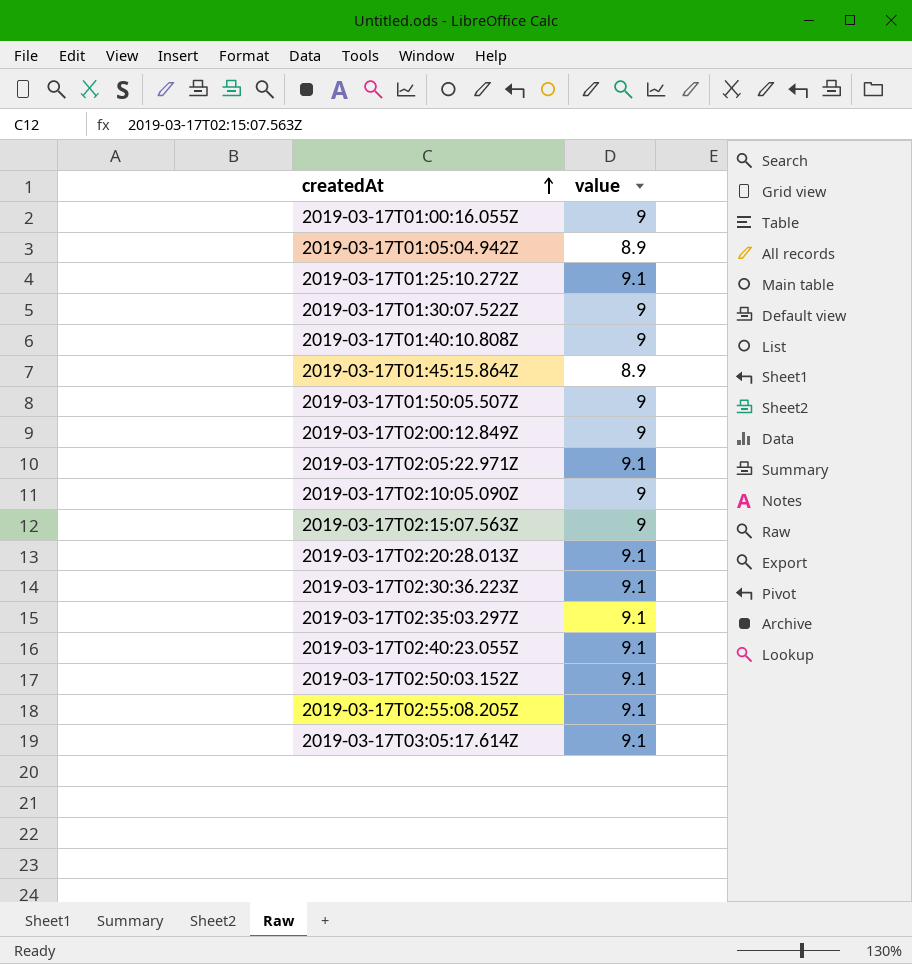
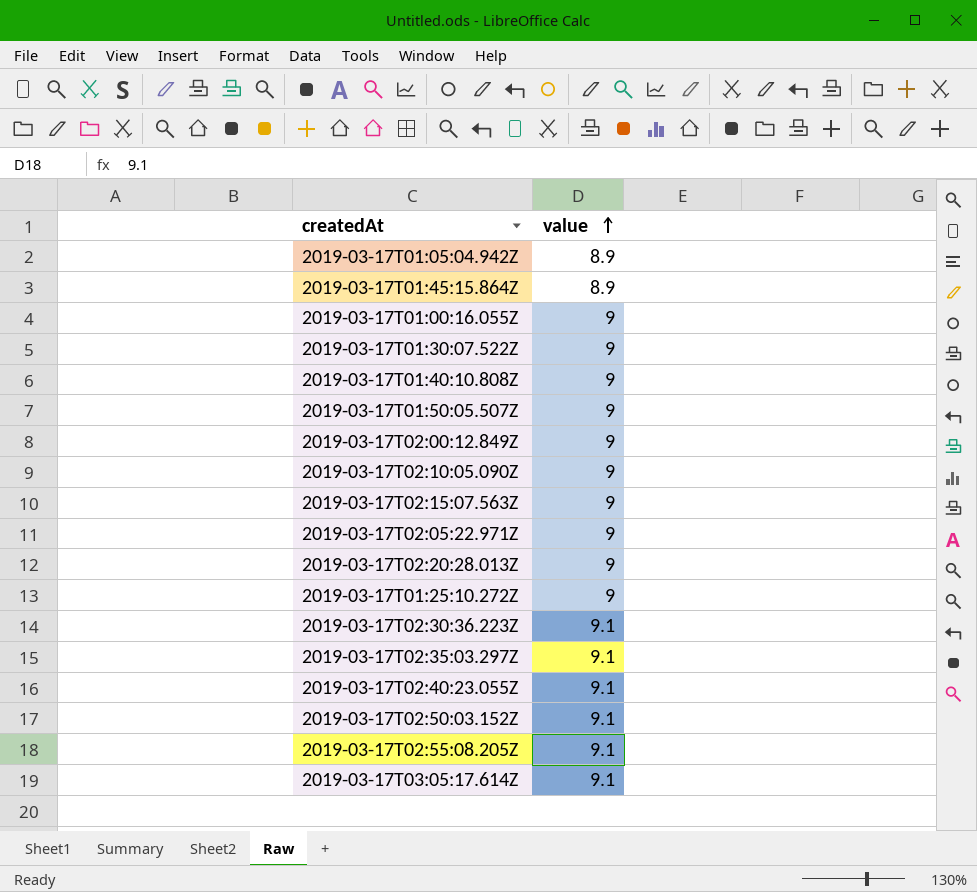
row order: createdAt ascending -> value ascending
2019-03-17T02:05:22.971Z | value: 9.1 -> 9
2019-03-17T02:20:28.013Z | value: 9.1 -> 9
2019-03-17T01:25:10.272Z | value: 9.1 -> 9

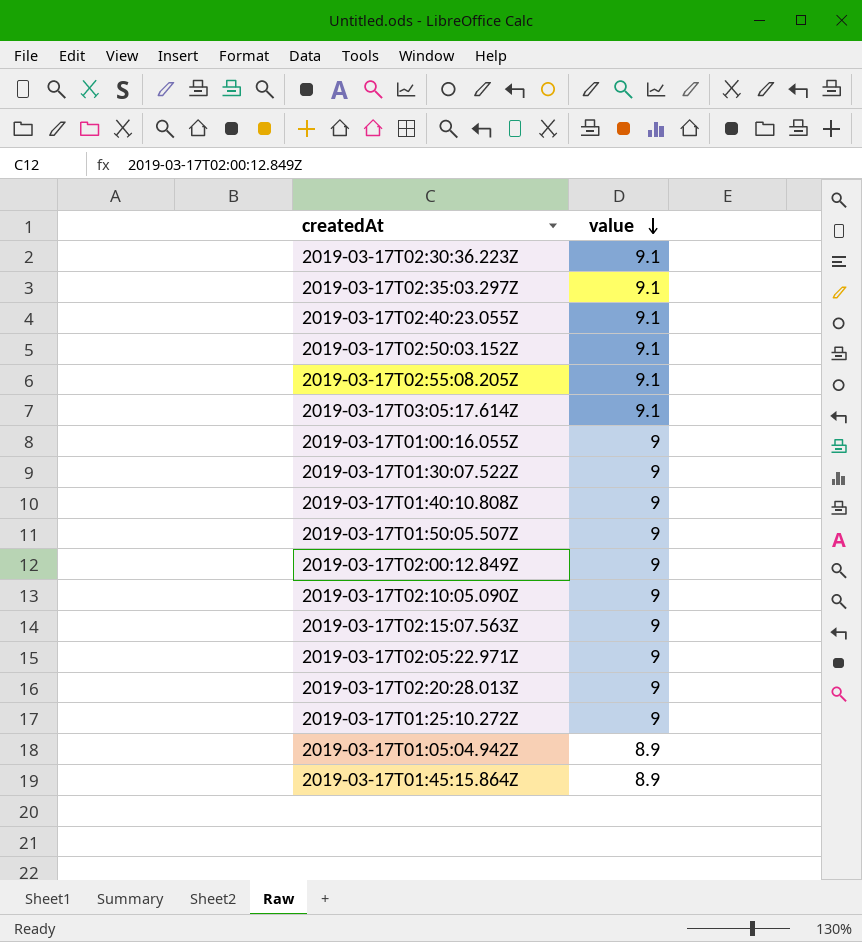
row order: value ascending -> value descending

